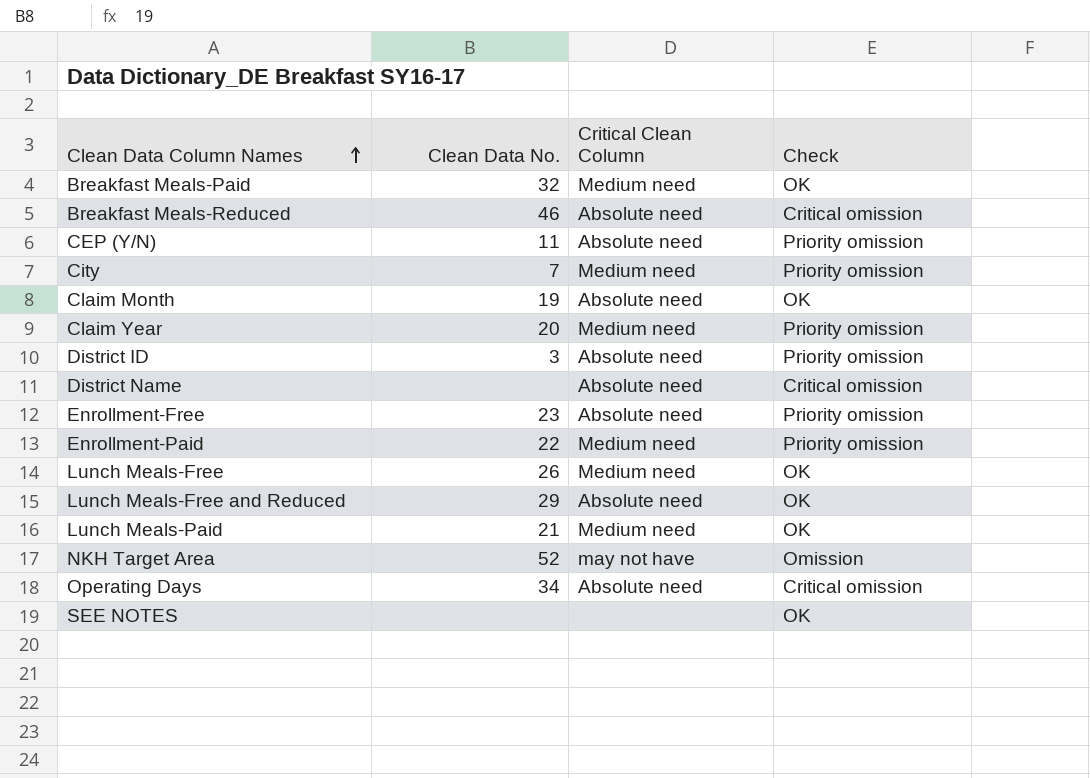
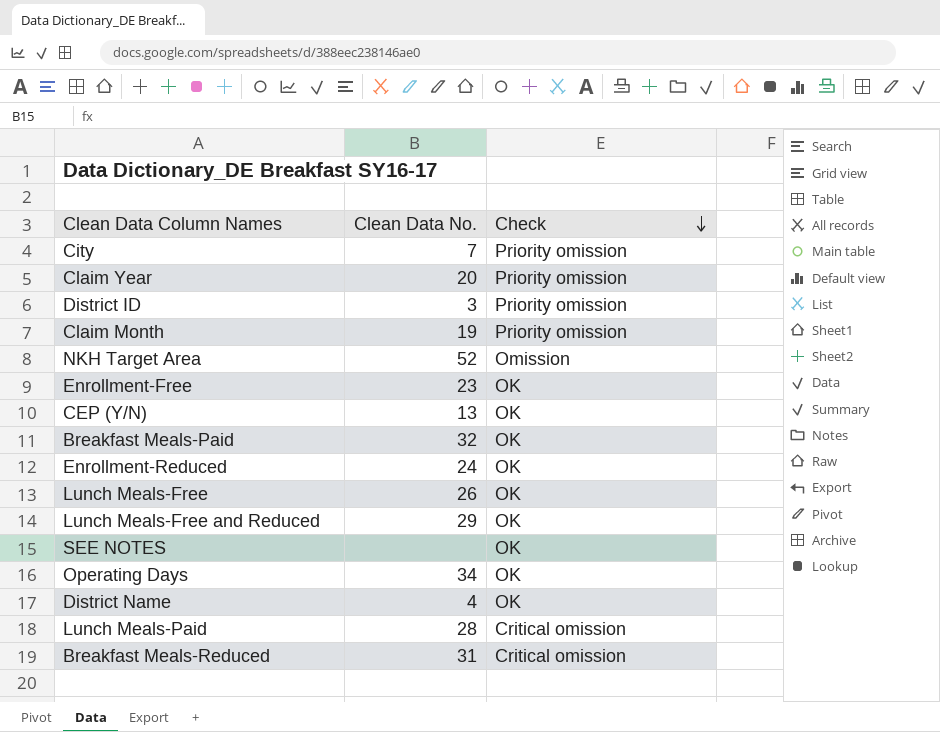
row order: Clean Data Column Names ascending -> Check descending
column Critical Clean Column | position: 3 -> none
row Enrollment-Paid: 22 | Medium need | Priority omission -> none
Claim Month | Check: OK -> Priority omission
Enrollment-Free | Check: Priority omission -> OK
CEP (Y/N) | Clean Data No.: 11 -> 13
CEP (Y/N) | Check: Priority omission -> OK
row Enrollment-Reduced: none -> 24 | OK
Operating Days | Check: Critical omission -> OK
District Name | Clean Data No.: none -> 4
District Name | Check: Critical omission -> OK
Lunch Meals-Paid | Clean Data No.: 21 -> 28
Lunch Meals-Paid | Check: OK -> Critical omission
Breakfast Meals-Reduced | Clean Data No.: 46 -> 31

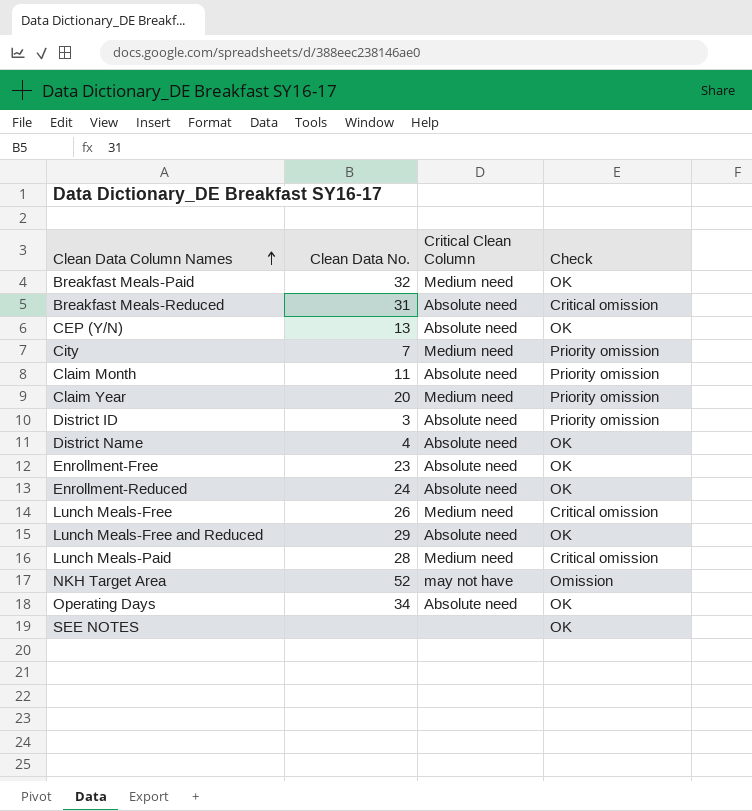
row order: Check descending -> Clean Data Column Names ascending
column Critical Clean Column | position: none -> 3
Claim Month | Clean Data No.: 19 -> 11
Lunch Meals-Free | Check: OK -> Critical omission

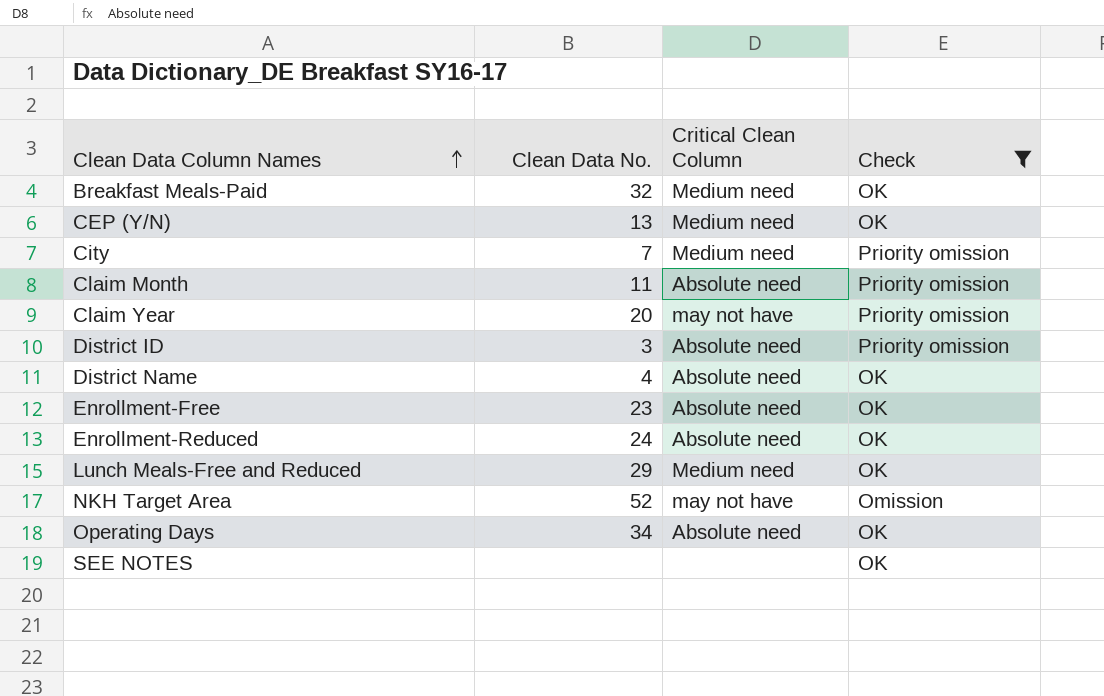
filter: none -> Check != Critical omission
CEP (Y/N) | Critical Clean Column: Absolute need -> Medium need
Claim Year | Critical Clean Column: Medium need -> may not have
Lunch Meals-Free and Reduced | Critical Clean Column: Absolute need -> Medium need

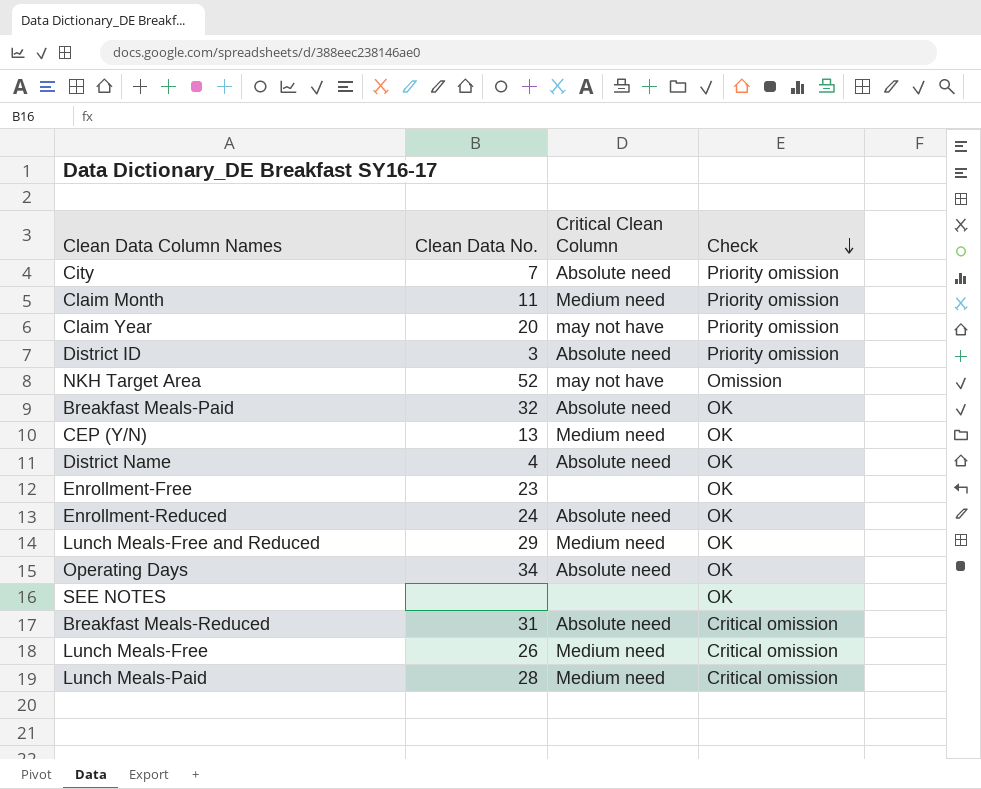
filter: Check != Critical omission -> none
row order: Clean Data Column Names ascending -> Check descending
City | Critical Clean Column: Medium need -> Absolute need
Claim Month | Critical Clean Column: Absolute need -> Medium need
Breakfast Meals-Paid | Critical Clean Column: Medium need -> Absolute need
Enrollment-Free | Critical Clean Column: Absolute need -> none

